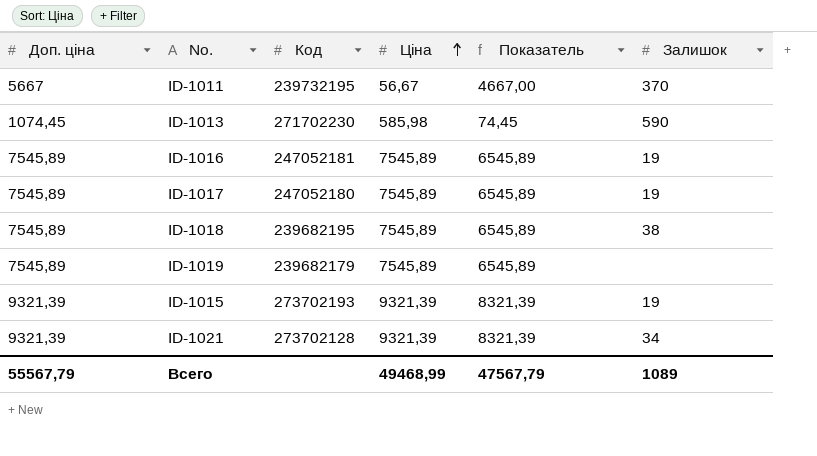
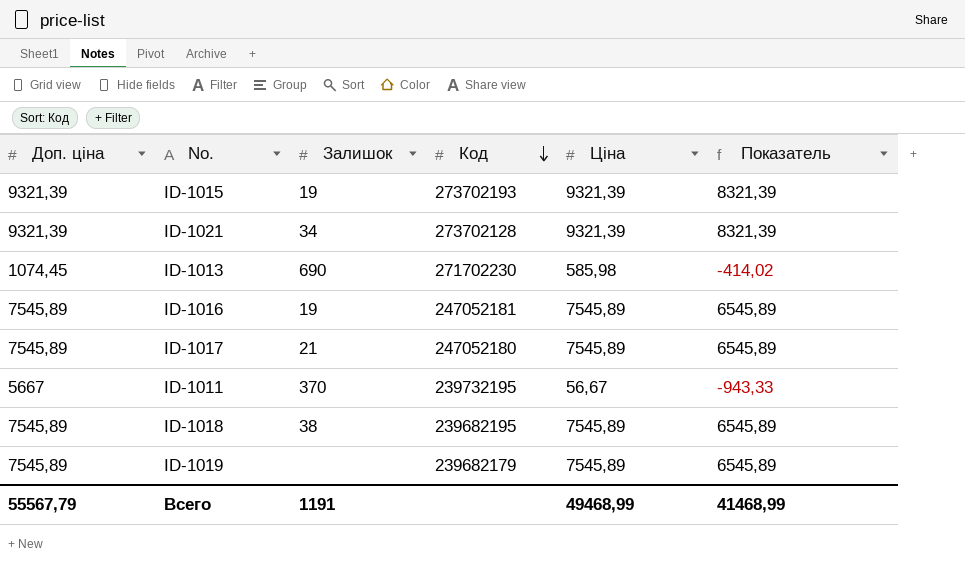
row order: Ціна ascending -> Код descending
column Залишок | position: 6 -> 3
column Показатель | formula: [Доп. ціна] - 1000 -> [Ціна] - 1000
ID-1013 | Залишок: 590 -> 690
ID-1017 | Залишок: 19 -> 21
Всего | Залишок: 1089 -> 1191
Всего | Показатель: 47567,79 -> 41468,99

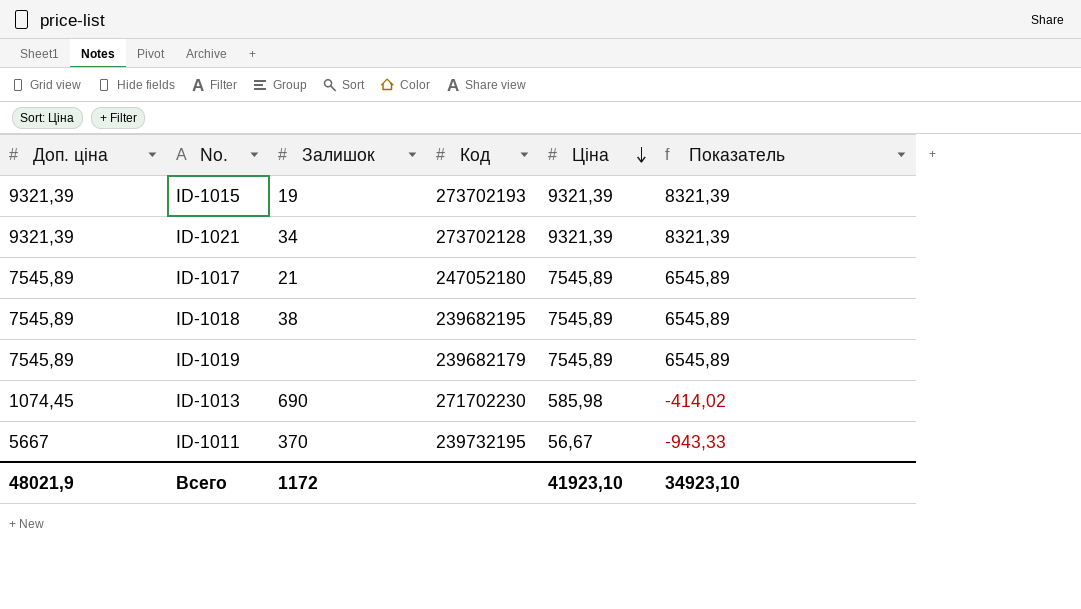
row order: Код descending -> Ціна descending
row ID-1016: 7545,89 | 19 | 247052181 | 7545,89 | 6545,89 -> none
Всего | Доп. ціна: 55567,79 -> 48021,9
Всего | Залишок: 1191 -> 1172
Всего | Ціна: 49468,99 -> 41923,10
Всего | Показатель: 41468,99 -> 34923,10

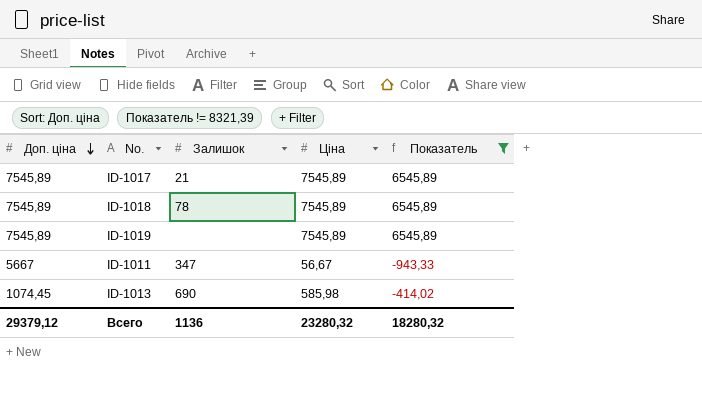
filter: none -> Показатель != 8321,39
row order: Ціна descending -> Доп. ціна descending
column Код | position: 4 -> none
ID-1018 | Залишок: 38 -> 78
ID-1011 | Залишок: 370 -> 347
Всего | Доп. ціна: 48021,9 -> 29379,12
Всего | Залишок: 1172 -> 1136
Всего | Ціна: 41923,10 -> 23280,32
Всего | Показатель: 34923,10 -> 18280,32

